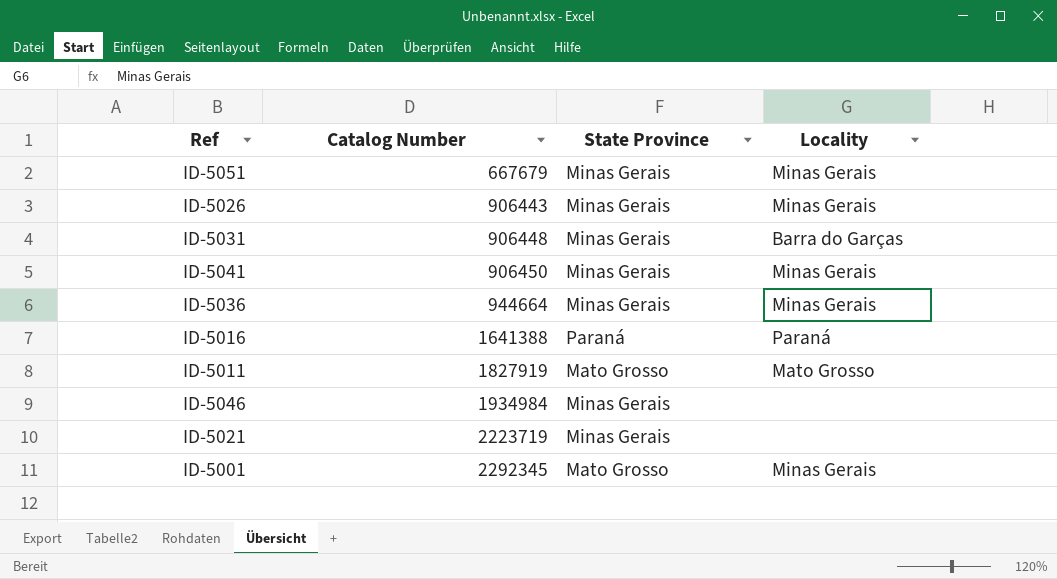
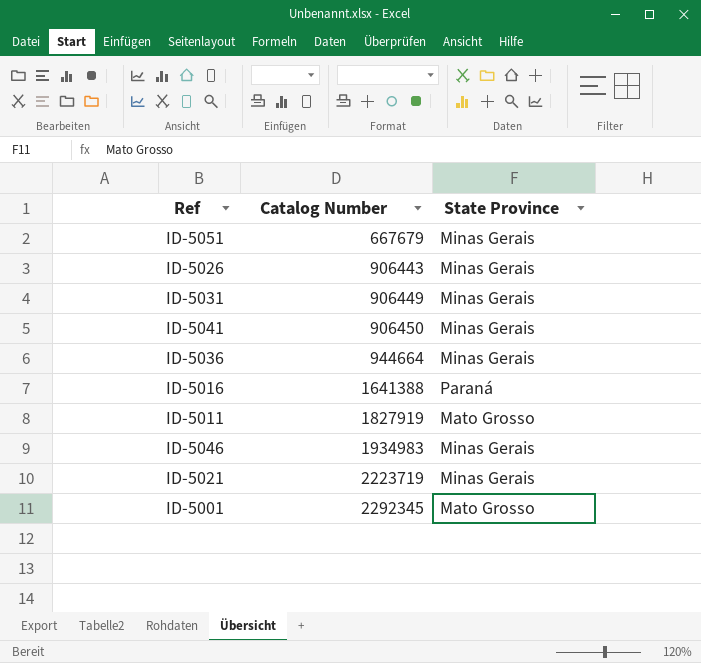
column Locality | position: 4 -> none
ID-5031 | Catalog Number: 906448 -> 906449
ID-5046 | Catalog Number: 1934984 -> 1934983

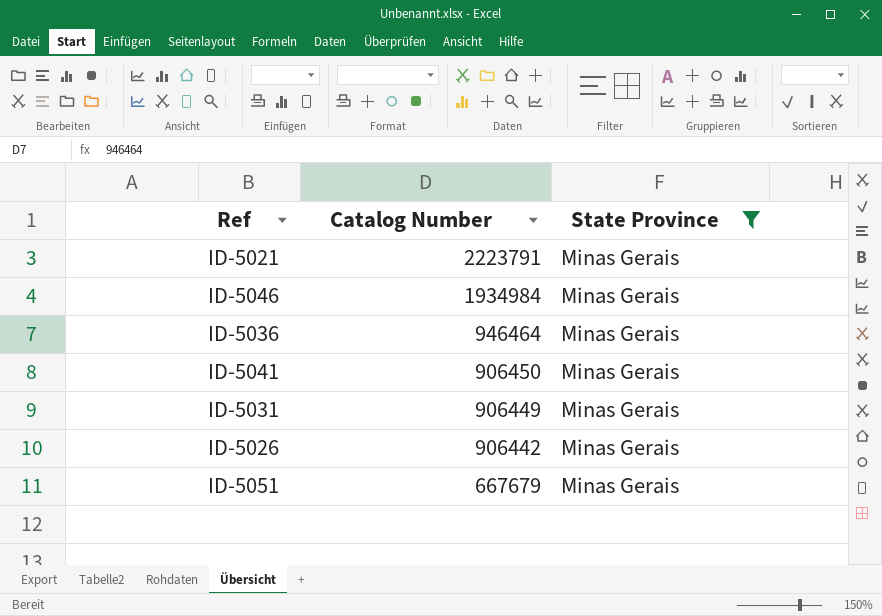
filter: none -> State Province = Minas Gerais
row order: Catalog Number ascending -> Catalog Number descending
ID-5021 | Catalog Number: 2223719 -> 2223791
ID-5046 | Catalog Number: 1934983 -> 1934984
ID-5036 | Catalog Number: 944664 -> 946464
ID-5026 | Catalog Number: 906443 -> 906442

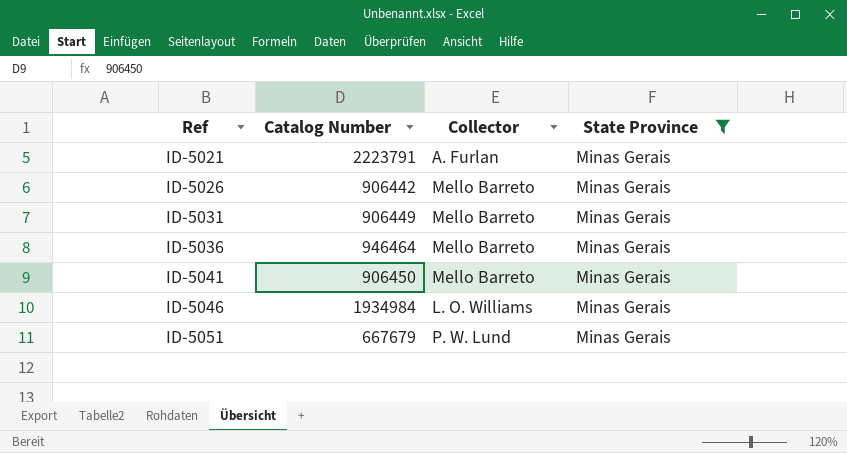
row order: Catalog Number descending -> Ref ascending
column Collector | position: none -> 3

